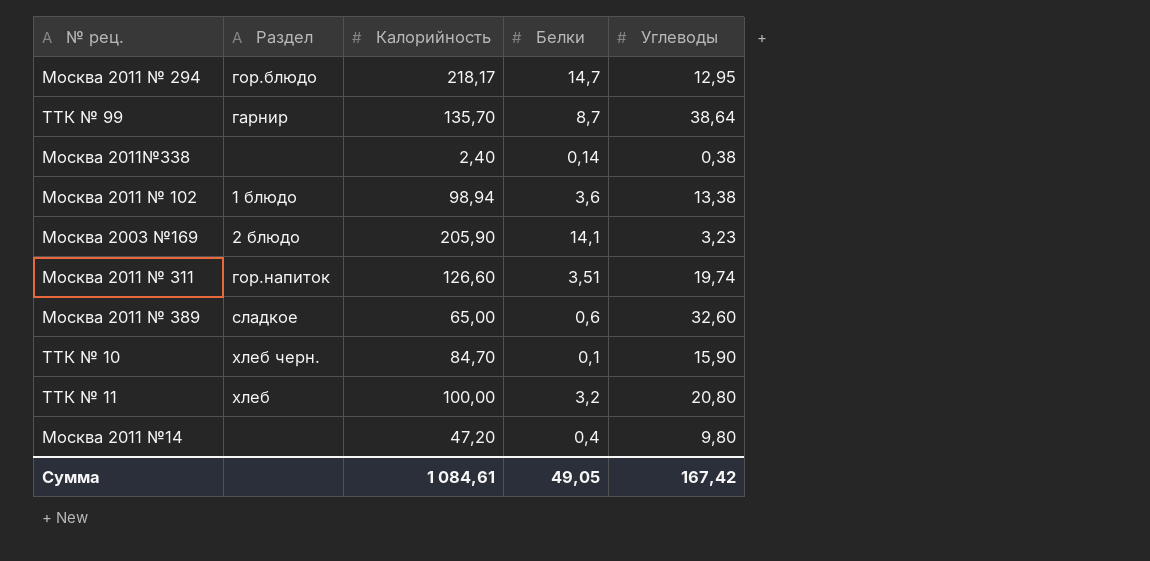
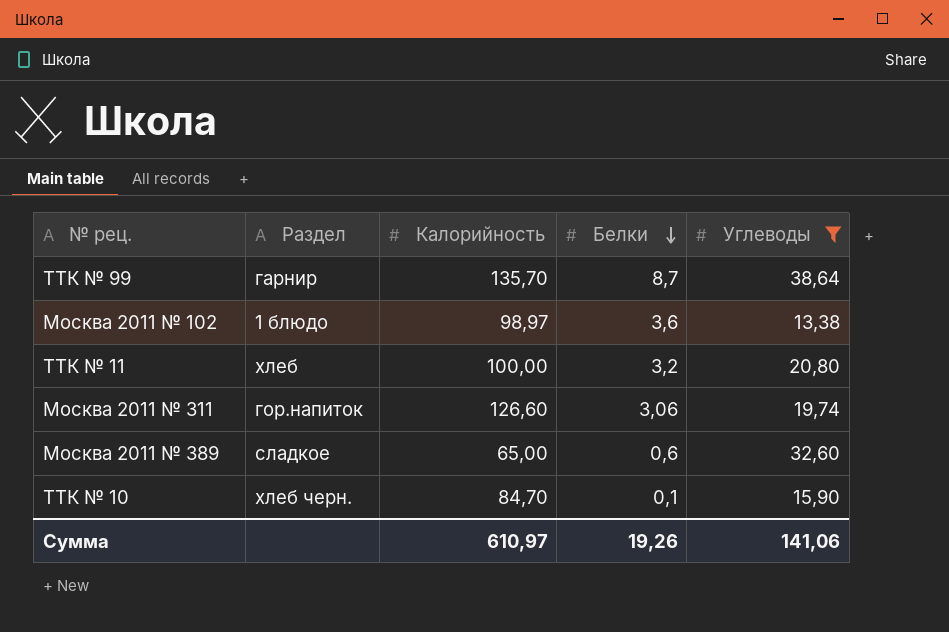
filter: none -> Углеводы >= 13,38
row order: none -> Белки descending
Москва 2011 № 102 | Калорийность: 98,94 -> 98,97
Москва 2011 № 311 | Белки: 3,51 -> 3,06
Сумма | Калорийность: 1 084,61 -> 610,97
Сумма | Белки: 49,05 -> 19,26
Сумма | Углеводы: 167,42 -> 141,06

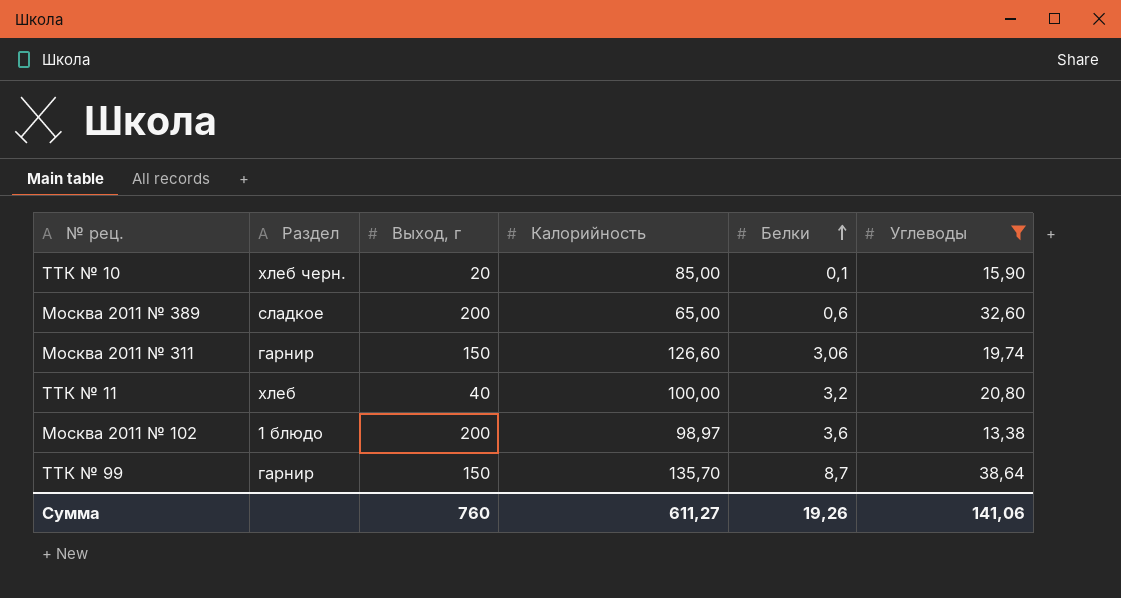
row order: Белки descending -> Белки ascending
column Выход, г | position: none -> 3
ТТК № 10 | Калорийность: 84,70 -> 85,00
Москва 2011 № 311 | Раздел: гор.напиток -> гарнир
Сумма | Калорийность: 610,97 -> 611,27

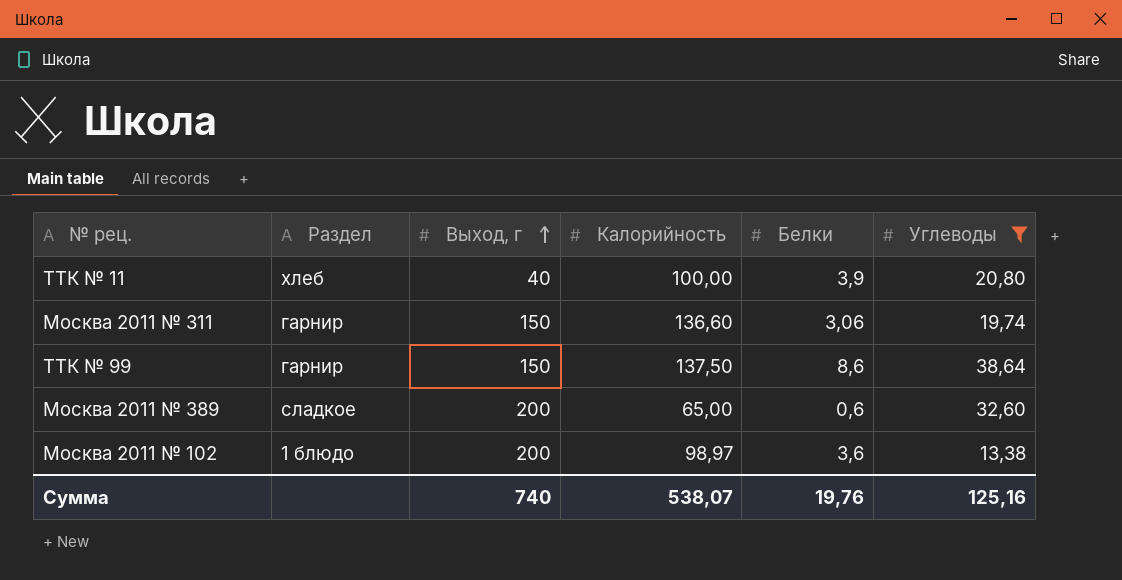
row order: Белки ascending -> Выход, г ascending
row ТТК № 10: хлеб черн. | 20 | 85,00 | 0,1 | 15,90 -> none
ТТК № 11 | Белки: 3,2 -> 3,9
Москва 2011 № 311 | Калорийность: 126,60 -> 136,60
ТТК № 99 | Калорийность: 135,70 -> 137,50
ТТК № 99 | Белки: 8,7 -> 8,6
Сумма | Выход, г: 760 -> 740
Сумма | Калорийность: 611,27 -> 538,07
Сумма | Белки: 19,26 -> 19,76
Сумма | Углеводы: 141,06 -> 125,16

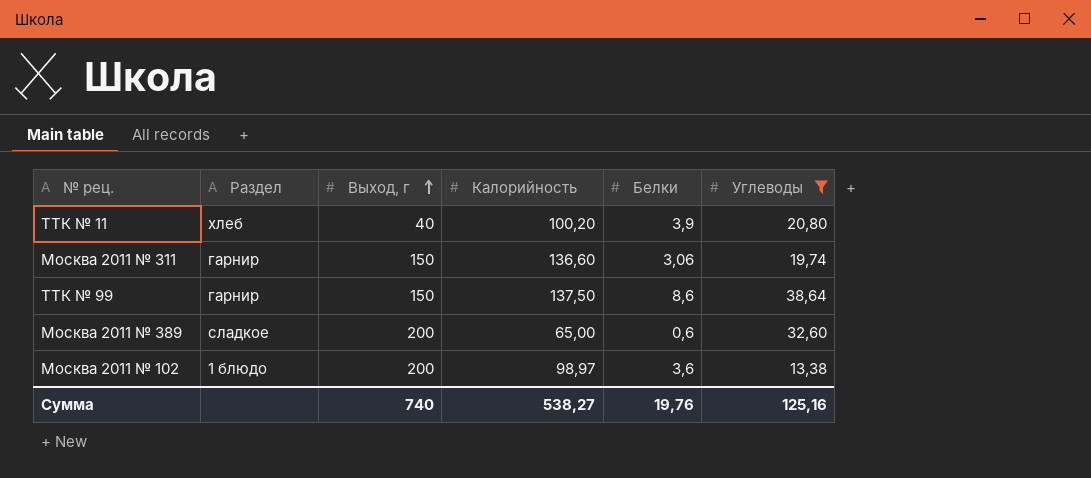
ТТК № 11 | Калорийность: 100,00 -> 100,20
Сумма | Калорийность: 538,07 -> 538,27

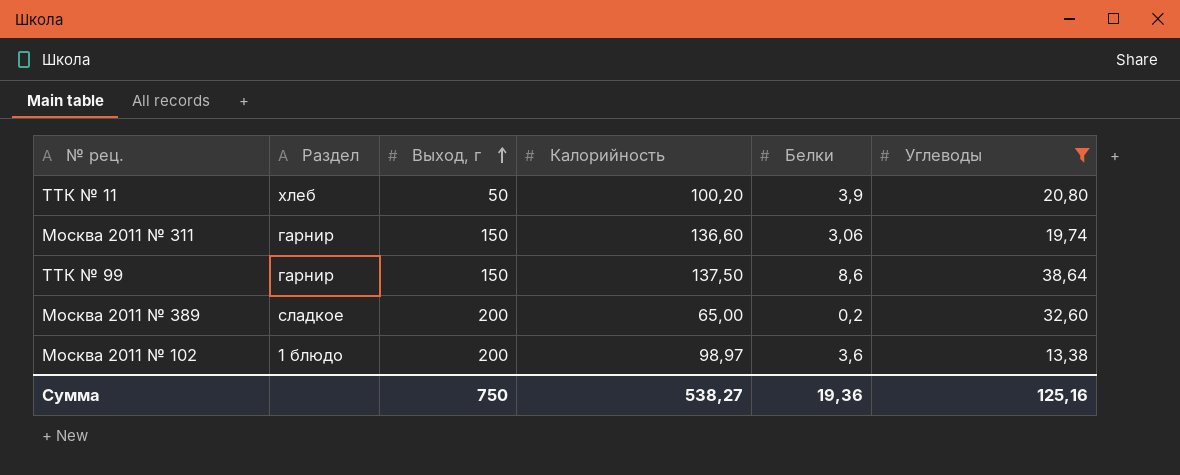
ТТК № 11 | Выход, г: 40 -> 50
Москва 2011 № 389 | Белки: 0,6 -> 0,2
Сумма | Выход, г: 740 -> 750
Сумма | Белки: 19,76 -> 19,36

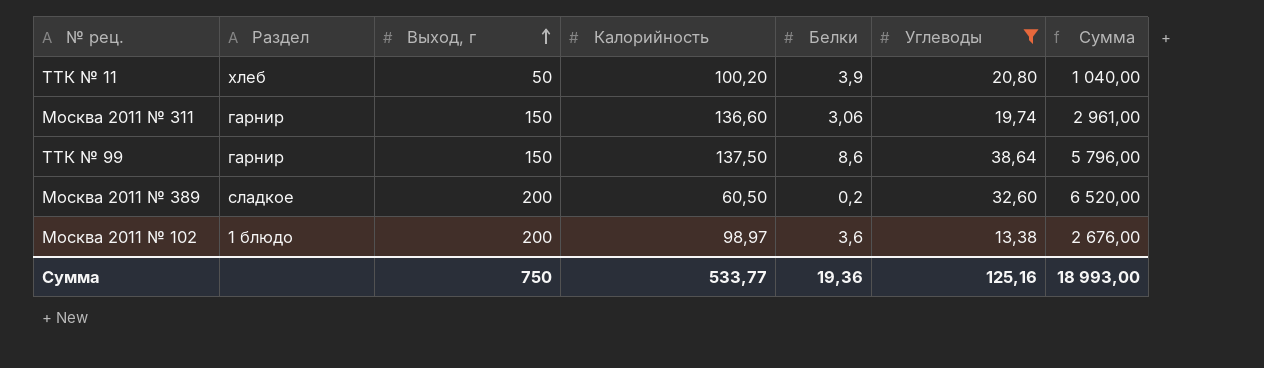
column Сумма | formula: none -> [Выход, г] * [Углеводы]
Москва 2011 № 389 | Калорийность: 65,00 -> 60,50
Сумма | Калорийность: 538,27 -> 533,77

